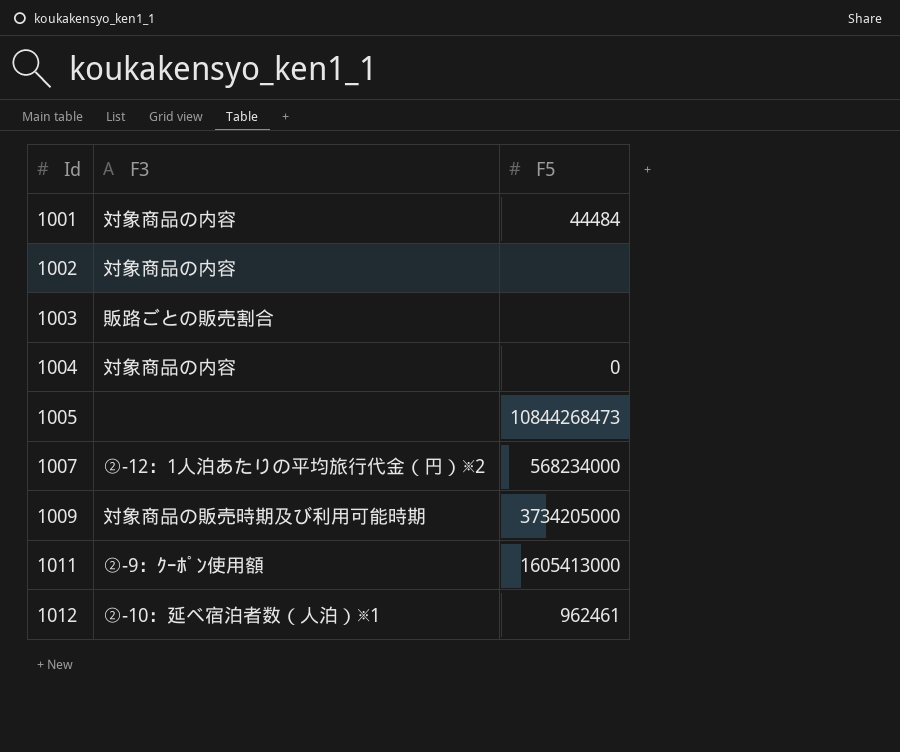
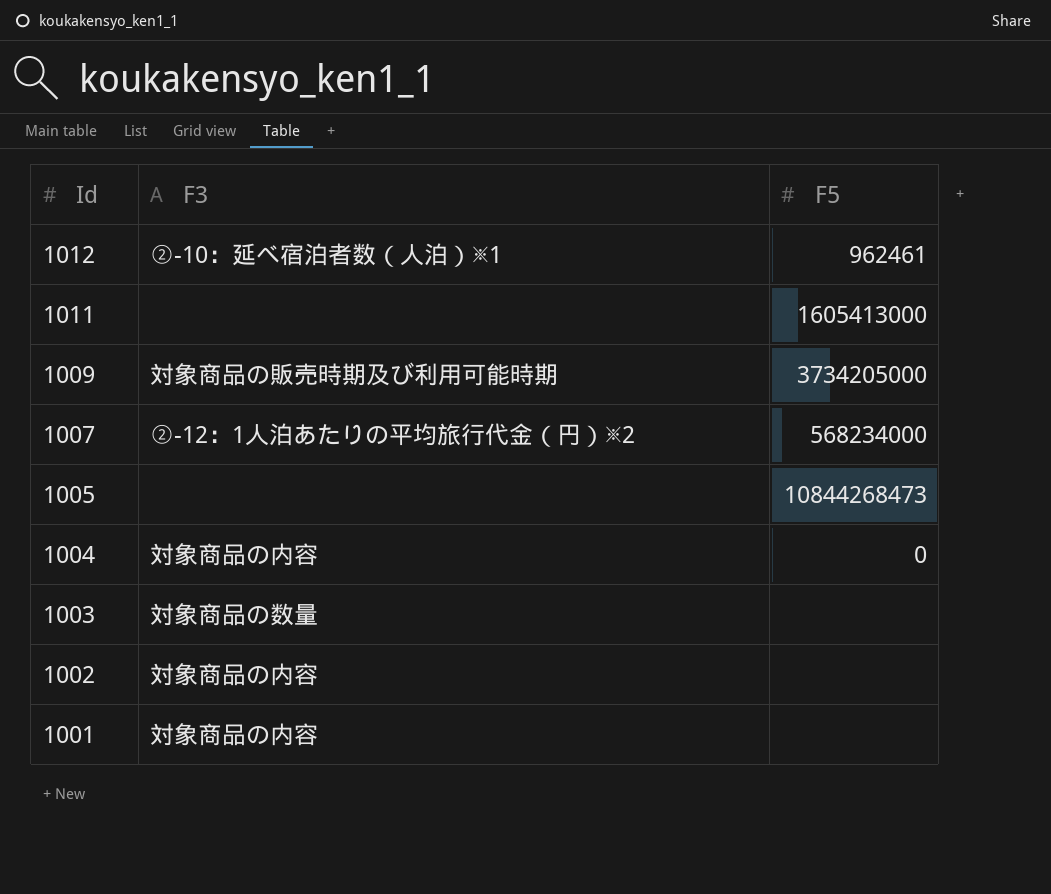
row order: Id ascending -> Id descending
1011 | F3: ②-9：ｸｰﾎﾟﾝ使用額 -> none
1003 | F3: 販路ごとの販売割合 -> 対象商品の数量
1001 | F5: 44484 -> none

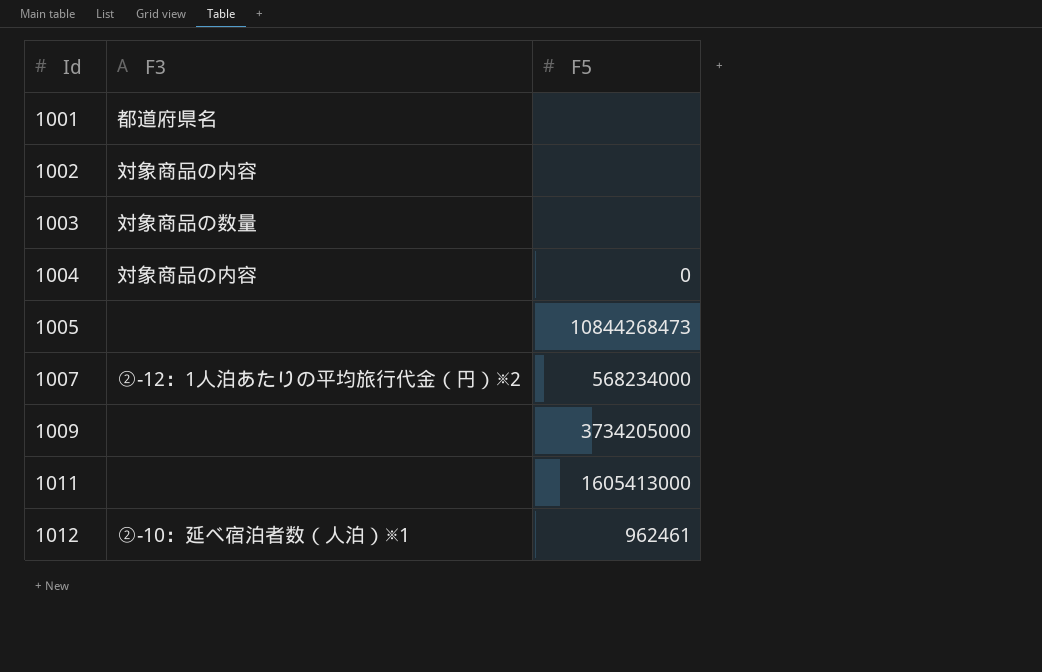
row order: Id descending -> Id ascending
1001 | F3: 対象商品の内容 -> 都道府県名
1009 | F3: 対象商品の販売時期及び利用可能時期 -> none

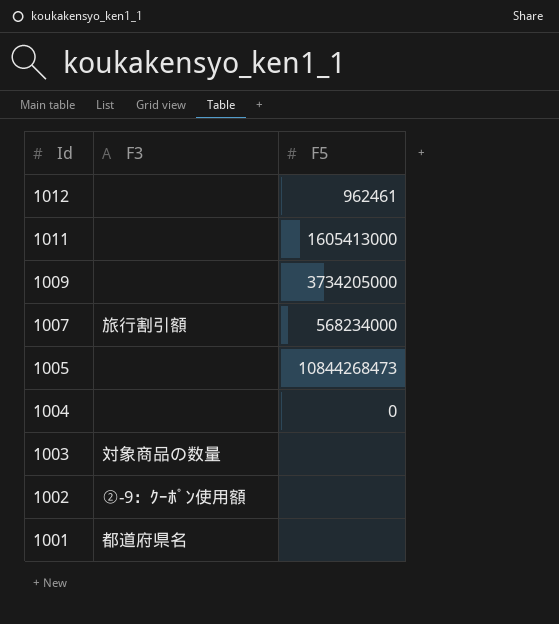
row order: Id ascending -> Id descending
1012 | F3: ②-10：延べ宿泊者数（人泊）※1 -> none
1007 | F3: ②-12：1人泊あたりの平均旅行代金（円）※2 -> 旅行割引額
1004 | F3: 対象商品の内容 -> none
1002 | F3: 対象商品の内容 -> ②-9：ｸｰﾎﾟﾝ使用額

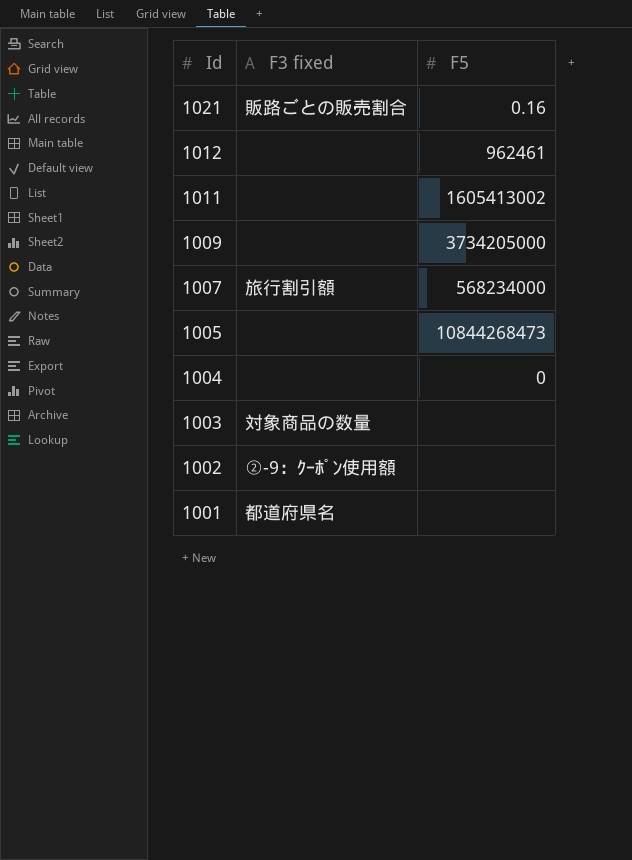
column name: F3 -> F3 fixed
row 1021: none -> 販路ごとの販売割合 | 0.16
1011 | F5: 1605413000 -> 1605413002

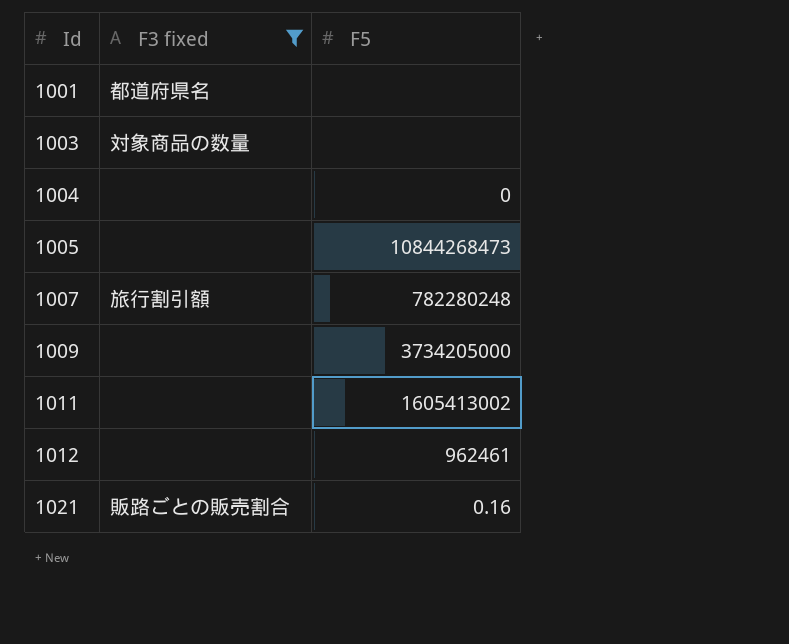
filter: none -> F3 fixed != ②-9：ｸｰﾎﾟﾝ使用額
row order: Id descending -> Id ascending
1007 | F5: 568234000 -> 782280248

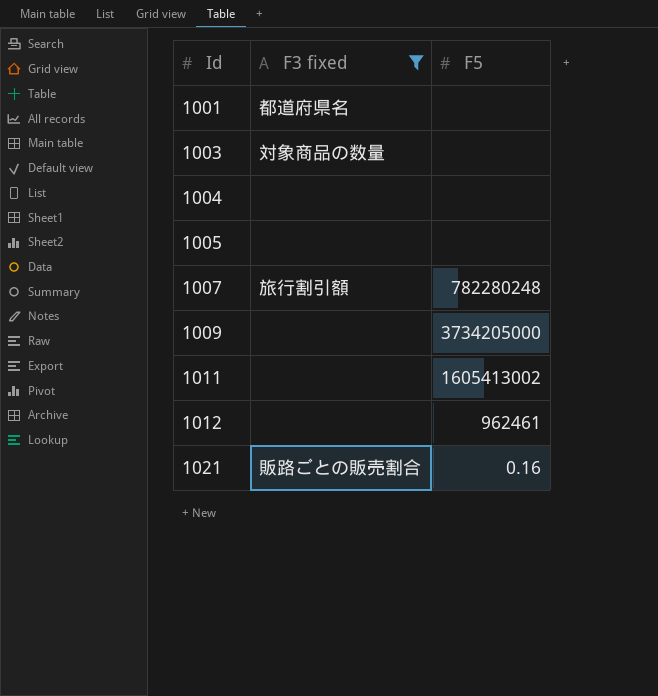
1004 | F5: 0 -> none
1005 | F5: 10844268473 -> none

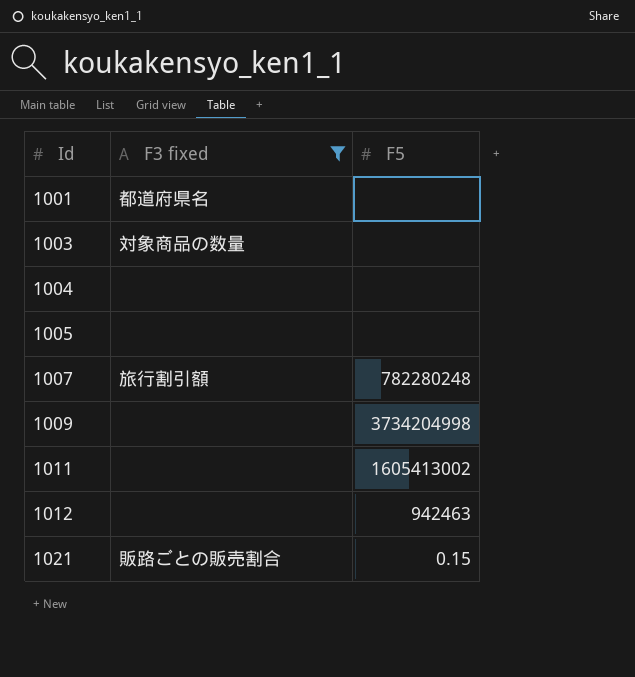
1009 | F5: 3734205000 -> 3734204998
1012 | F5: 962461 -> 942463
1021 | F5: 0.16 -> 0.15

